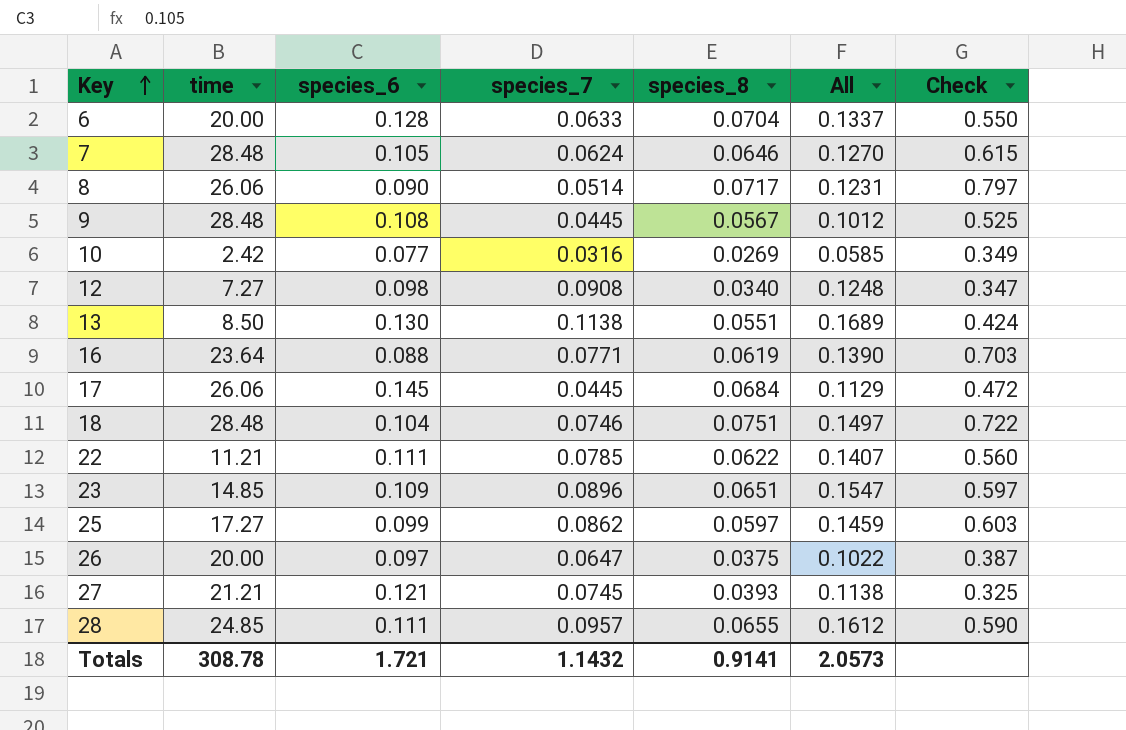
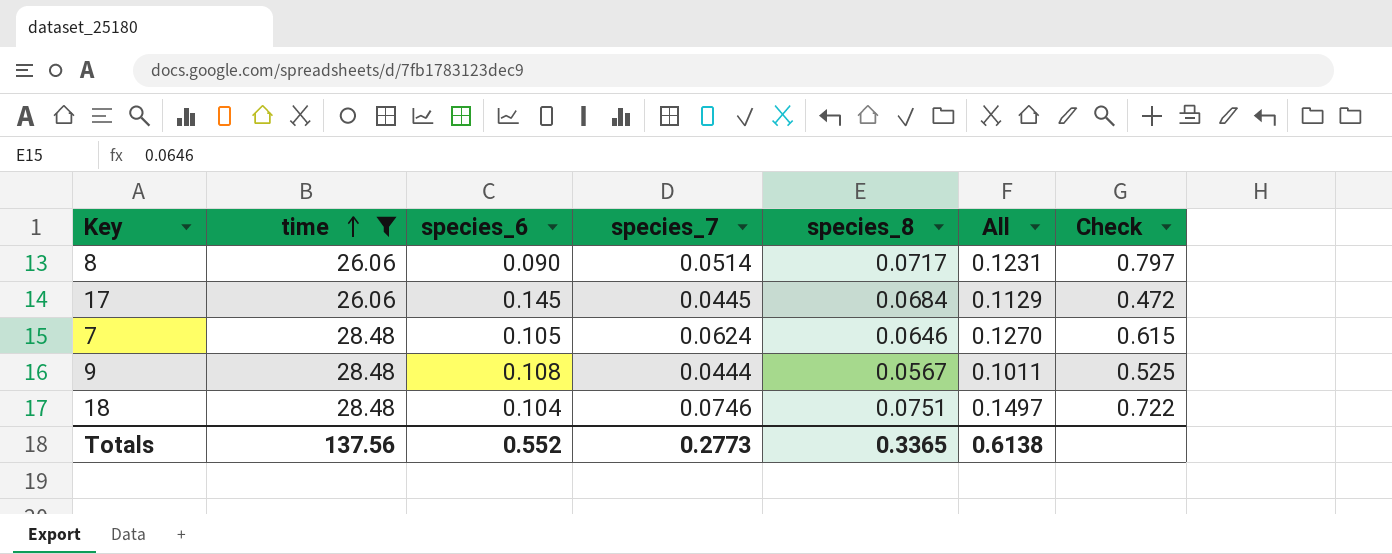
filter: none -> time >= 26.06
row order: Key ascending -> time ascending
9 | species_7: 0.0445 -> 0.0444
9 | All: 0.1012 -> 0.1011
Totals | time: 308.78 -> 137.56
Totals | species_6: 1.721 -> 0.552
Totals | species_7: 1.1432 -> 0.2773
Totals | species_8: 0.9141 -> 0.3365
Totals | All: 2.0573 -> 0.6138

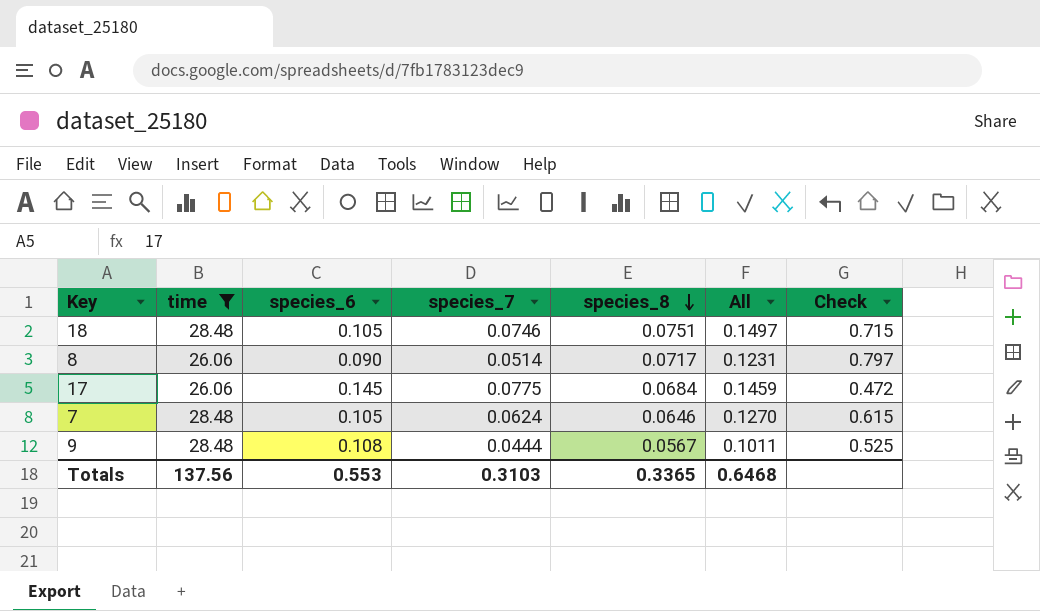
row order: time ascending -> species_8 descending
18 | species_6: 0.104 -> 0.105
18 | Check: 0.722 -> 0.715
17 | species_7: 0.0445 -> 0.0775
17 | All: 0.1129 -> 0.1459
Totals | species_6: 0.552 -> 0.553
Totals | species_7: 0.2773 -> 0.3103
Totals | All: 0.6138 -> 0.6468

